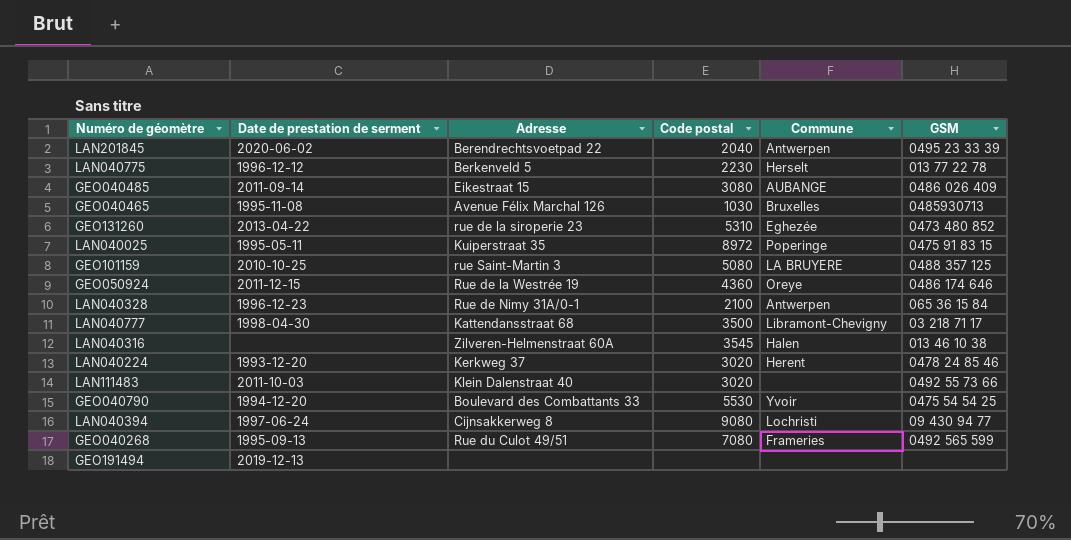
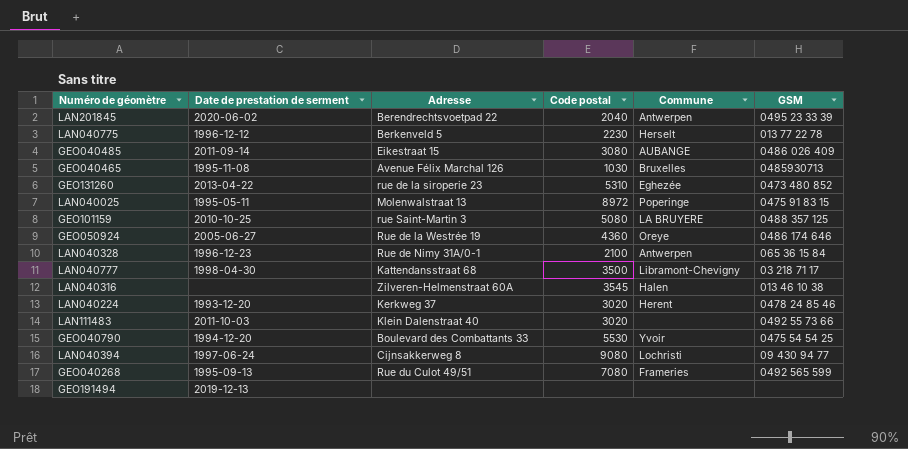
LAN040025 | Adresse: Kuiperstraat 35 -> Molenwalstraat 13
GEO050924 | Date de prestation de serment: 2011-12-15 -> 2005-06-27

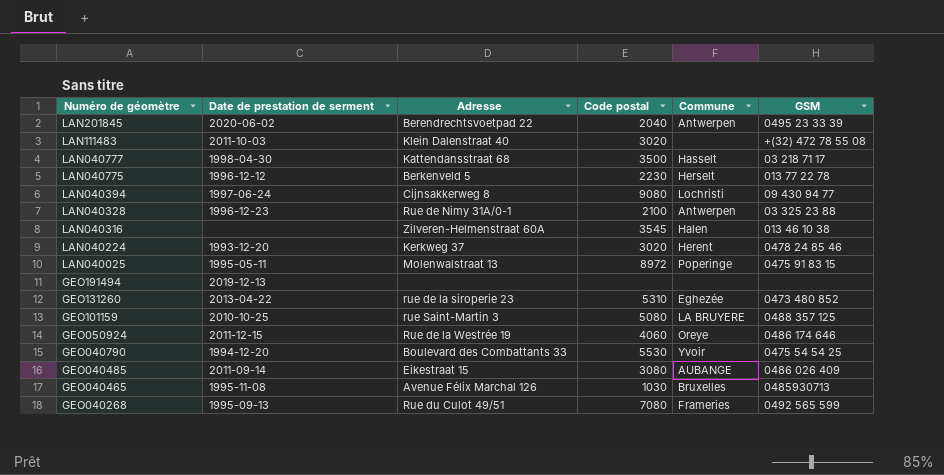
row order: none -> Numéro de géomètre descending
LAN111483 | GSM: 0492 55 73 66 -> +(32) 472 78 55 08
LAN040777 | Commune: Libramont-Chevigny -> Hasselt
LAN040328 | GSM: 065 36 15 84 -> 03 325 23 88
GEO050924 | Date de prestation de serment: 2005-06-27 -> 2011-12-15
GEO050924 | Code postal: 4360 -> 4060

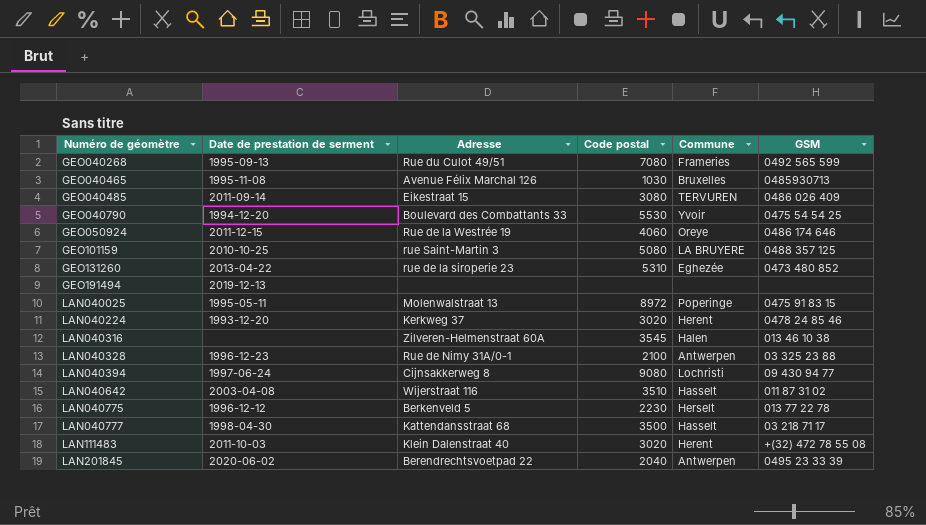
row order: Numéro de géomètre descending -> Numéro de géomètre ascending
GEO040485 | Commune: AUBANGE -> TERVUREN
row LAN040642: none -> 2003-04-08 | Wijerstraat 116 | 3510 | Hasselt | 011 87 31 02
LAN111483 | Commune: none -> Herent

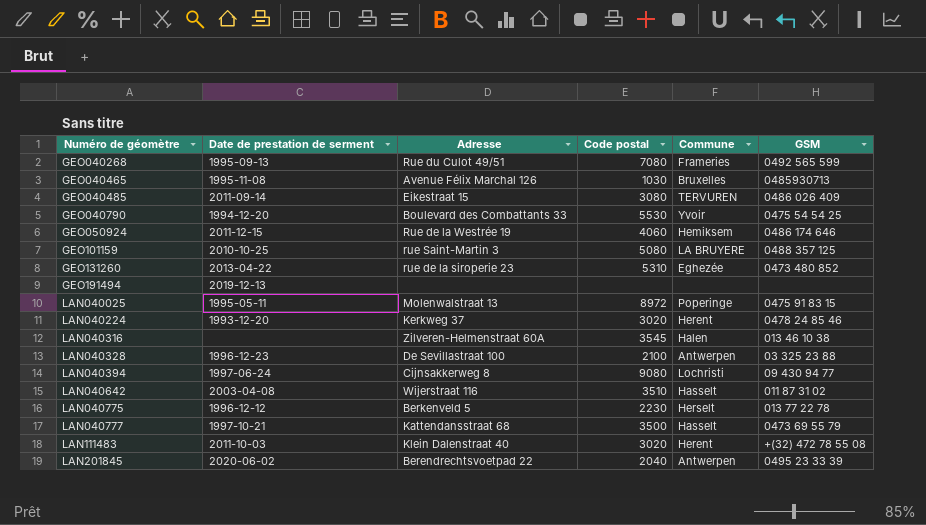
GEO050924 | Commune: Oreye -> Hemiksem
LAN040328 | Adresse: Rue de Nimy 31A/0-1 -> De Sevillastraat 100
LAN040777 | Date de prestation de serment: 1998-04-30 -> 1997-10-21
LAN040777 | GSM: 03 218 71 17 -> 0473 69 55 79

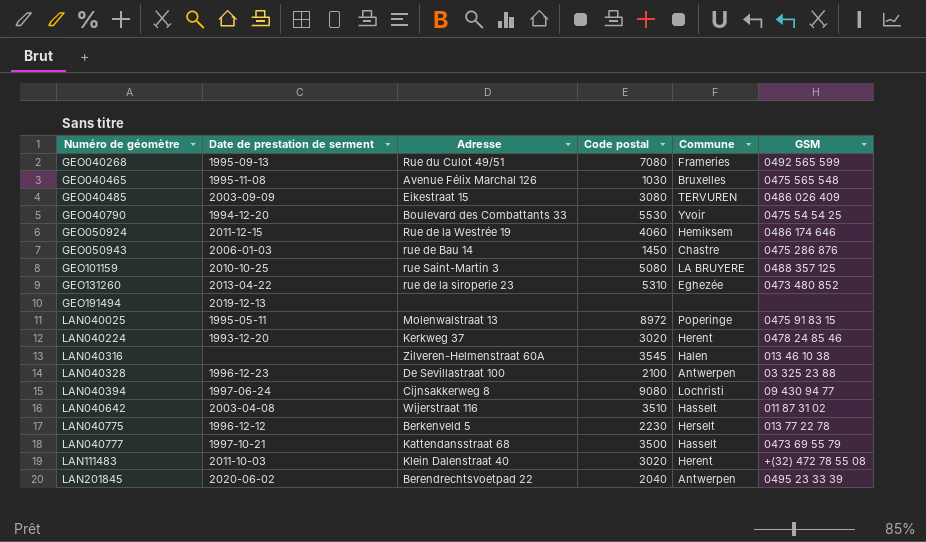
GEO040465 | GSM: 0485930713 -> 0475 565 548
GEO040485 | Date de prestation de serment: 2011-09-14 -> 2003-09-09
row GEO050943: none -> 2006-01-03 | rue de Bau 14 | 1450 | Chastre | 0475 286 876

